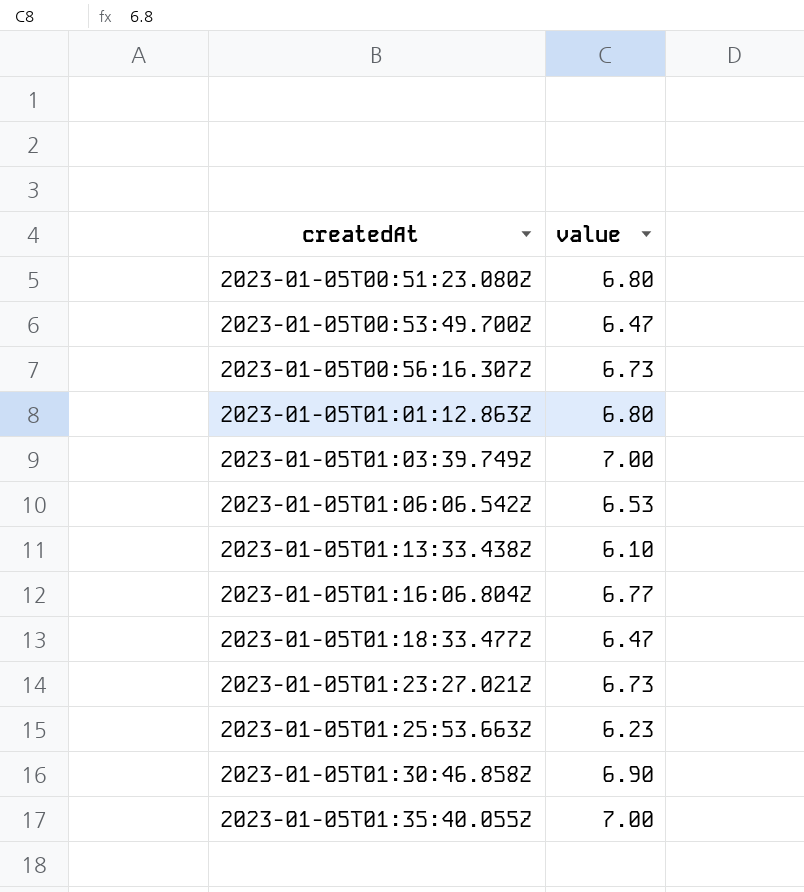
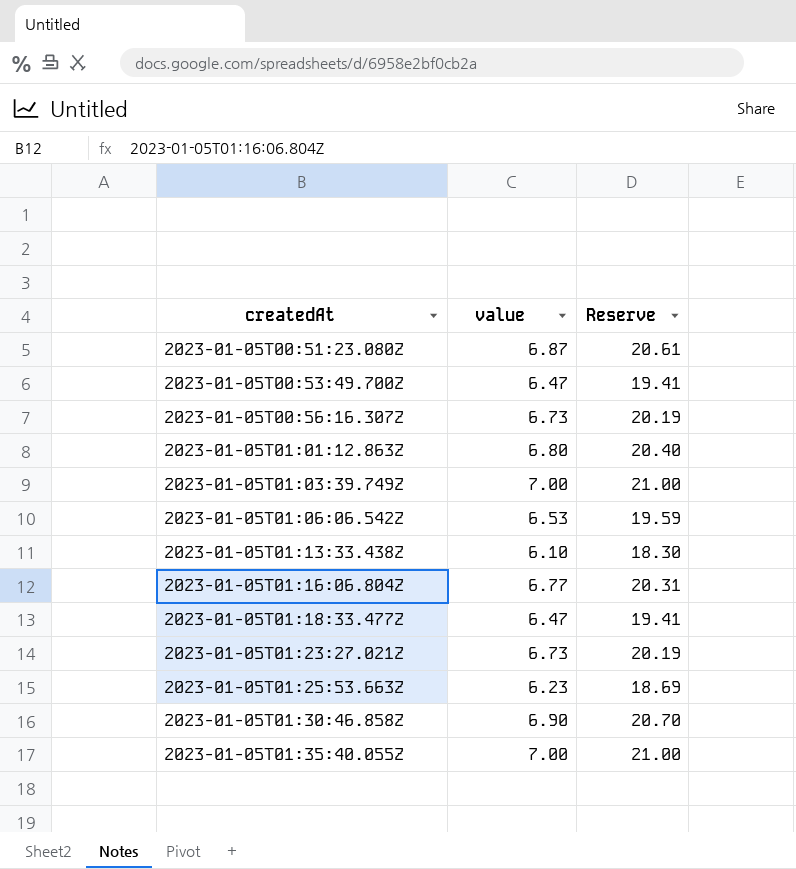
column Reserve | formula: none -> [value] * 3
2023-01-05T00:51:23.080Z | value: 6.80 -> 6.87

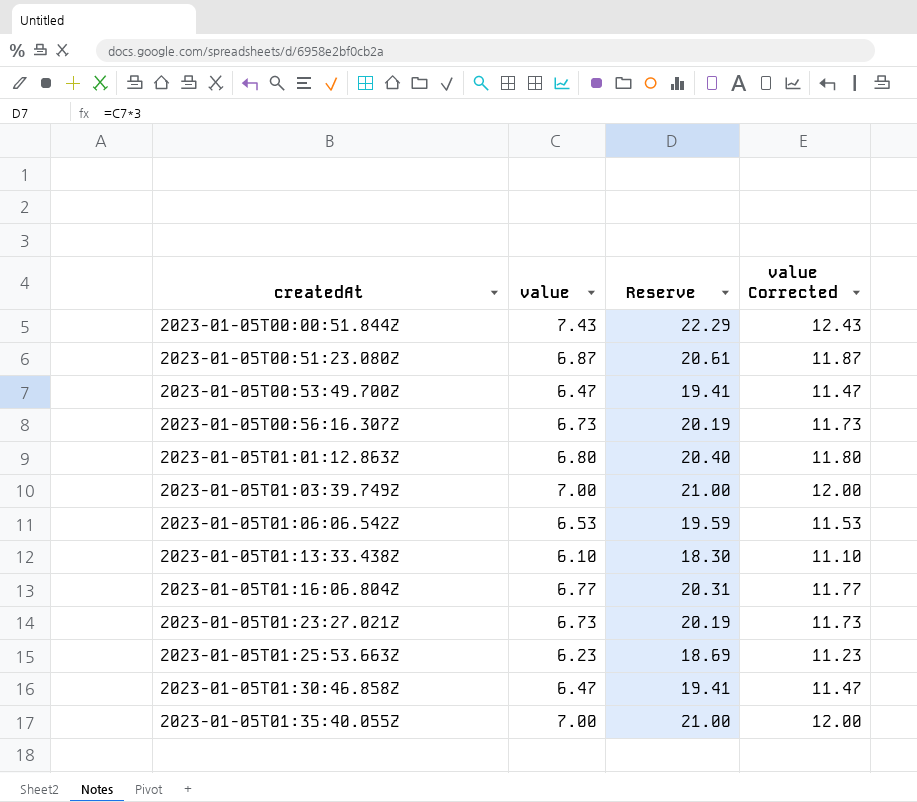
column value Corrected | formula: none -> [value] + 5
row 2023-01-05T01:18:33.477Z: 6.47 | 19.41 -> none
row 2023-01-05T00:00:51.844Z: none -> 7.43 | 22.29 | 12.43
2023-01-05T01:30:46.858Z | value: 6.90 -> 6.47
2023-01-05T01:30:46.858Z | Reserve: 20.70 -> 19.41

